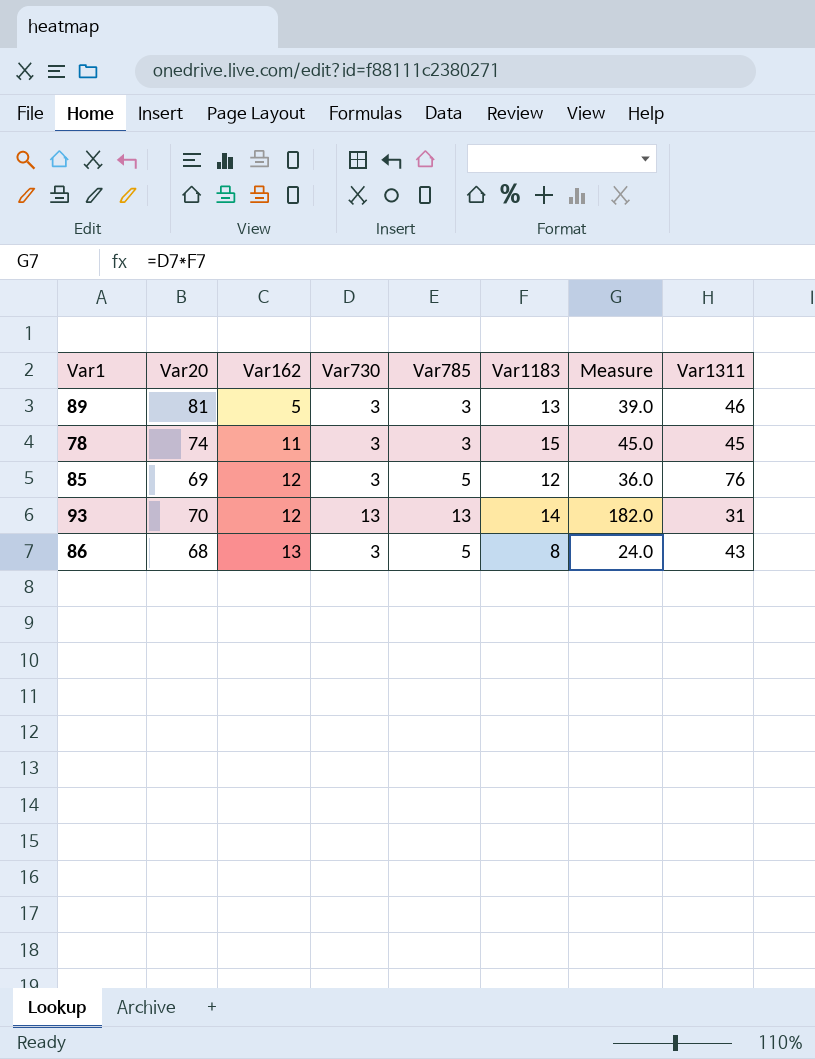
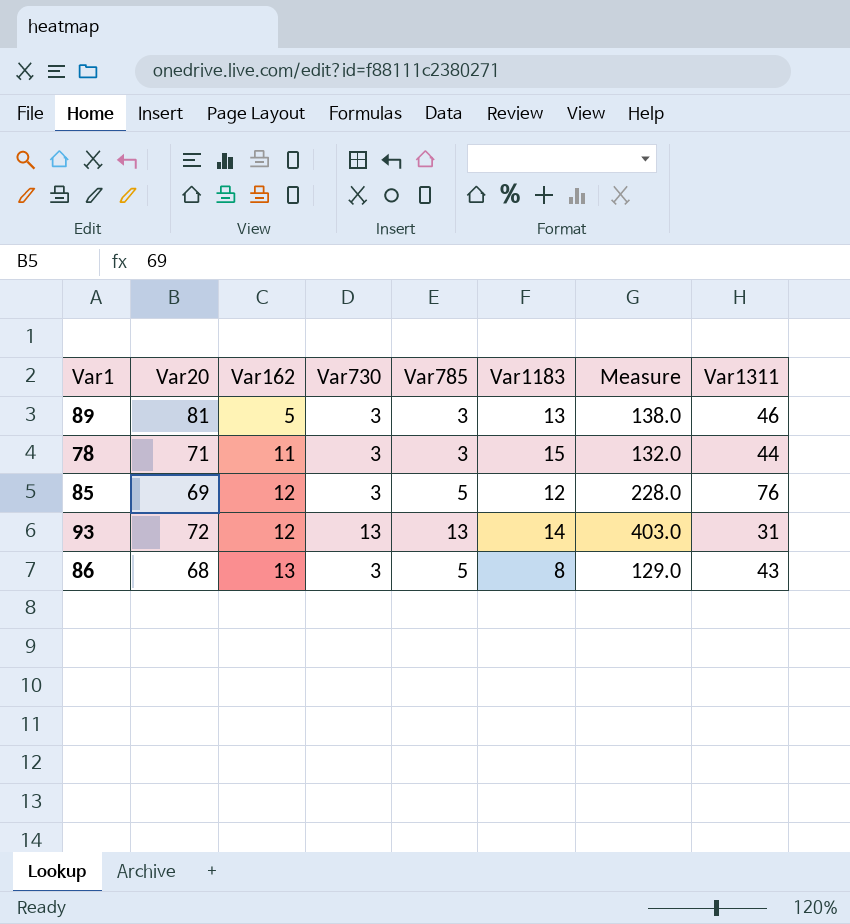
column Measure | formula: [Var730] * [Var1183] -> [Var730] * [Var1311]
78 | Var20: 74 -> 71
78 | Var1311: 45 -> 44
93 | Var20: 70 -> 72

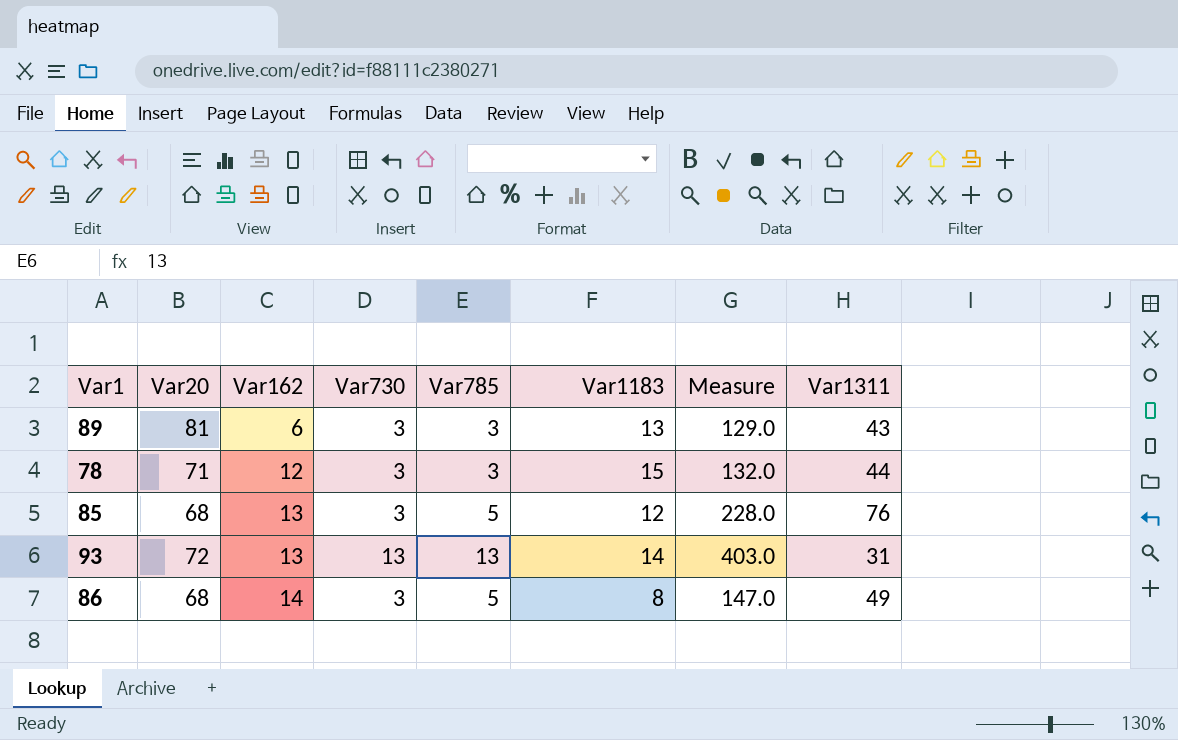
89 | Var162: 5 -> 6
89 | Measure: 138.0 -> 129.0
89 | Var1311: 46 -> 43
78 | Var162: 11 -> 12
85 | Var20: 69 -> 68
85 | Var162: 12 -> 13
93 | Var162: 12 -> 13
86 | Var162: 13 -> 14
86 | Measure: 129.0 -> 147.0
86 | Var1311: 43 -> 49

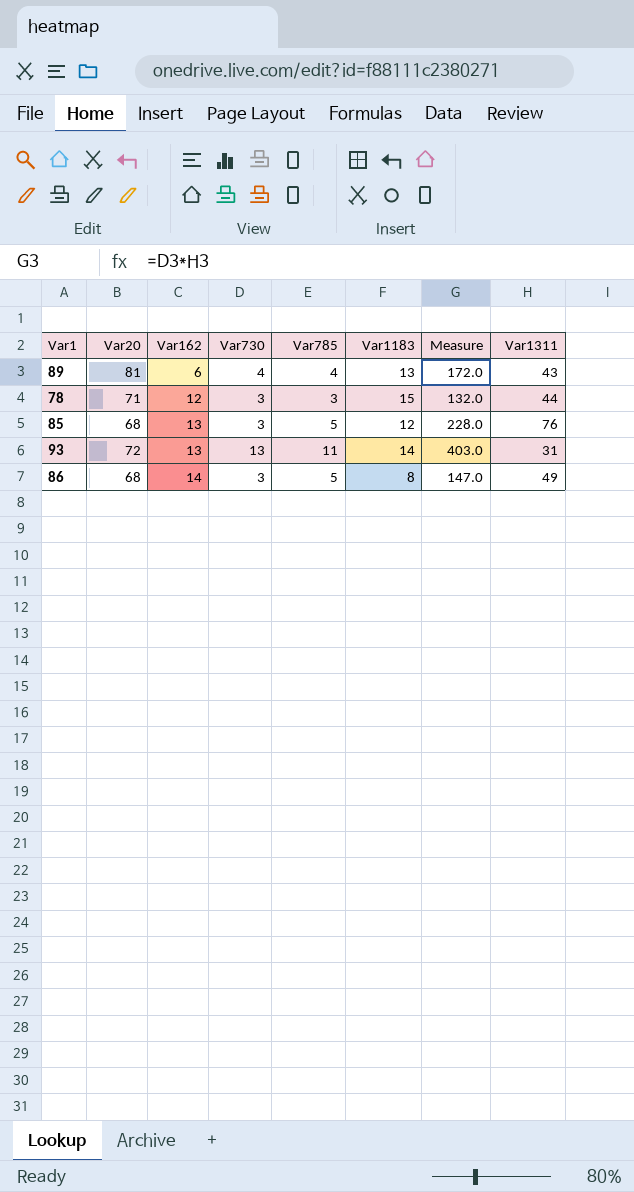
89 | Var730: 3 -> 4
89 | Var785: 3 -> 4
89 | Measure: 129.0 -> 172.0
93 | Var785: 13 -> 11

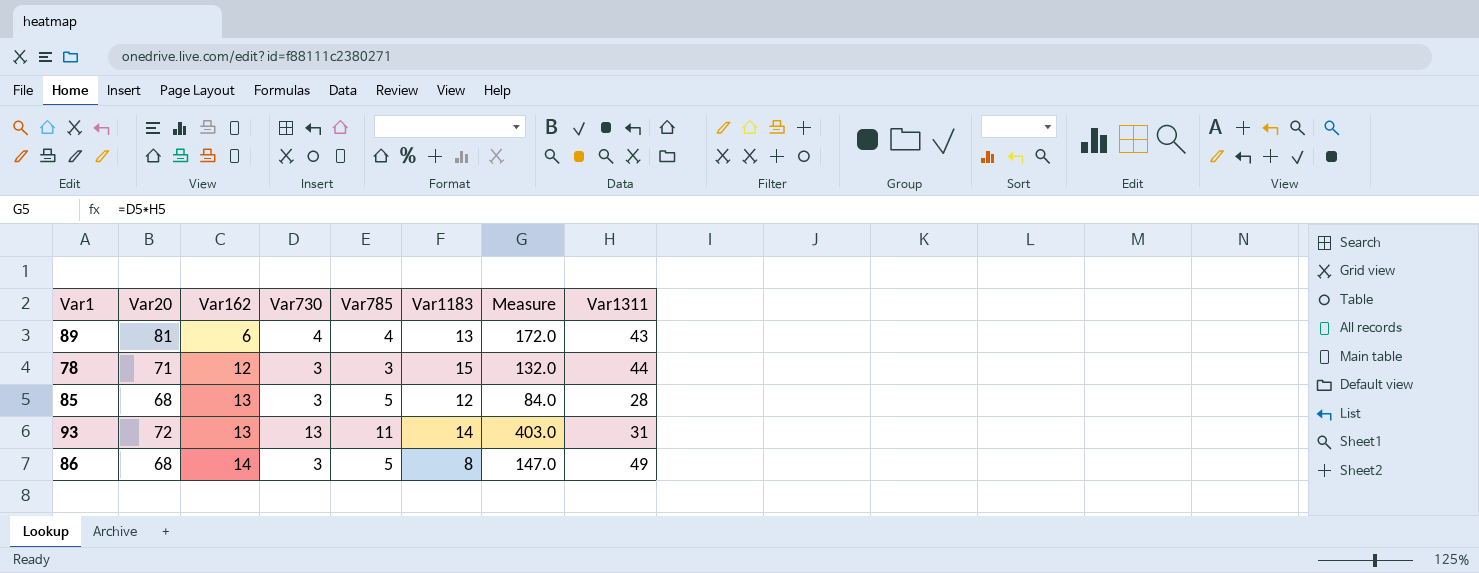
85 | Measure: 228.0 -> 84.0
85 | Var1311: 76 -> 28

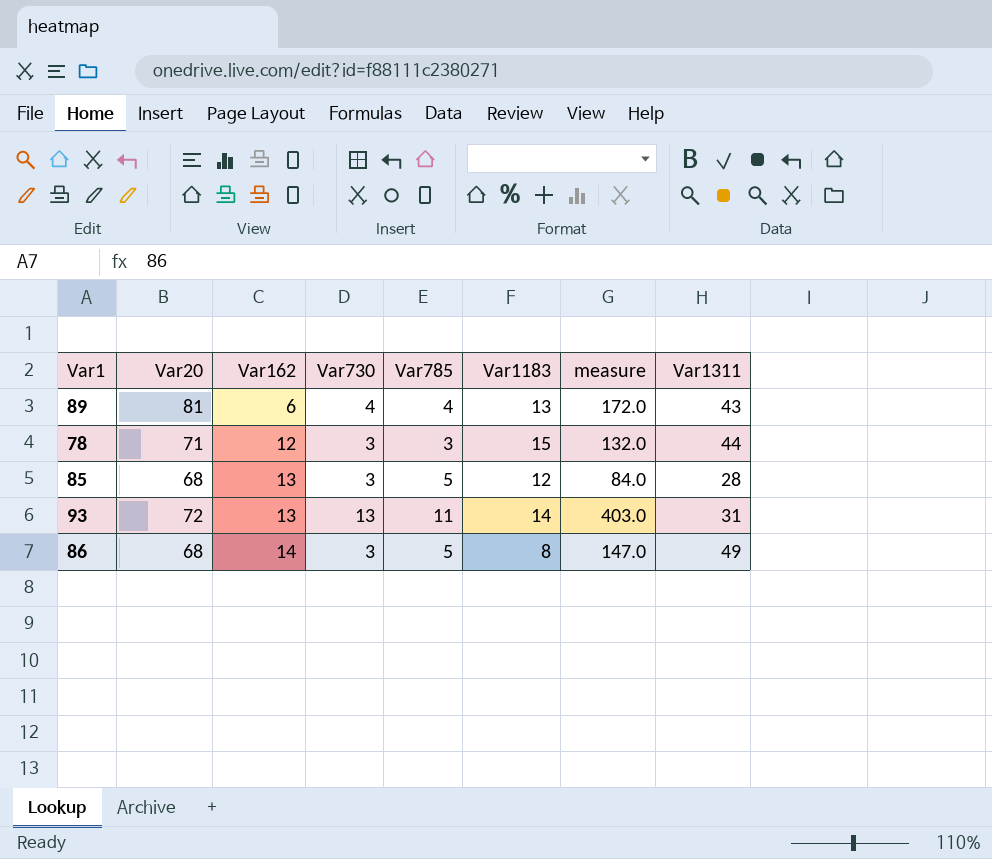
column name: Measure -> measure

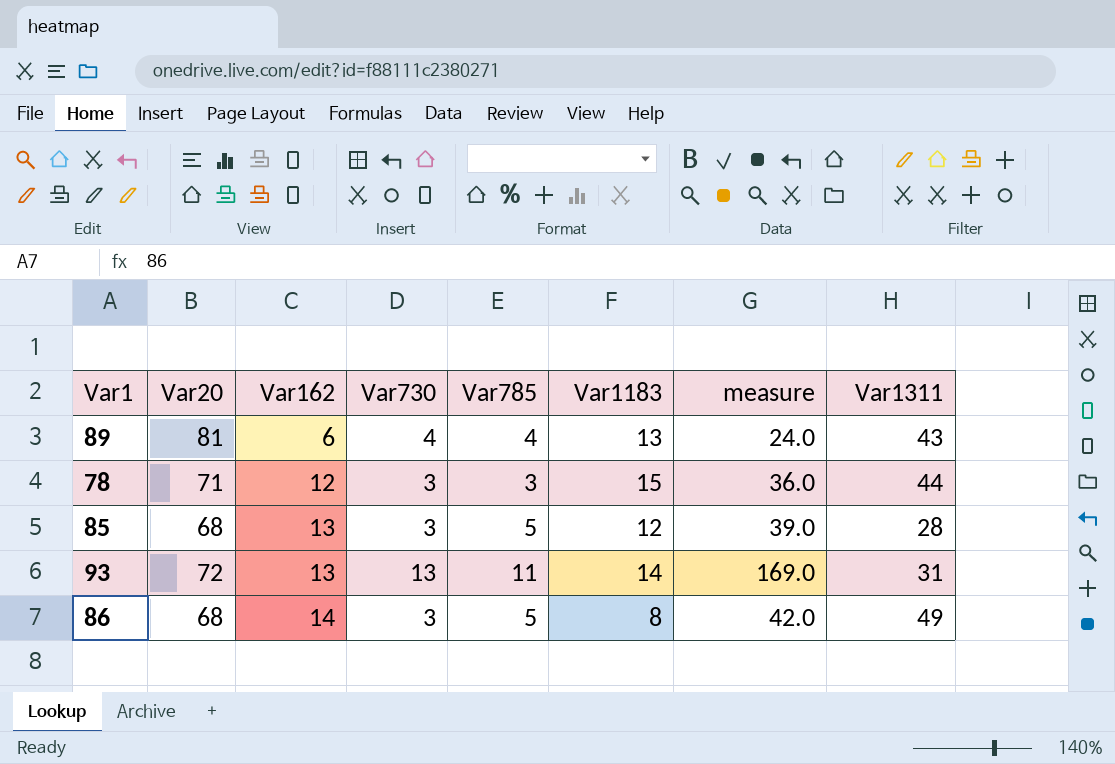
column measure | formula: [Var730] * [Var1311] -> [Var162] * [Var730]

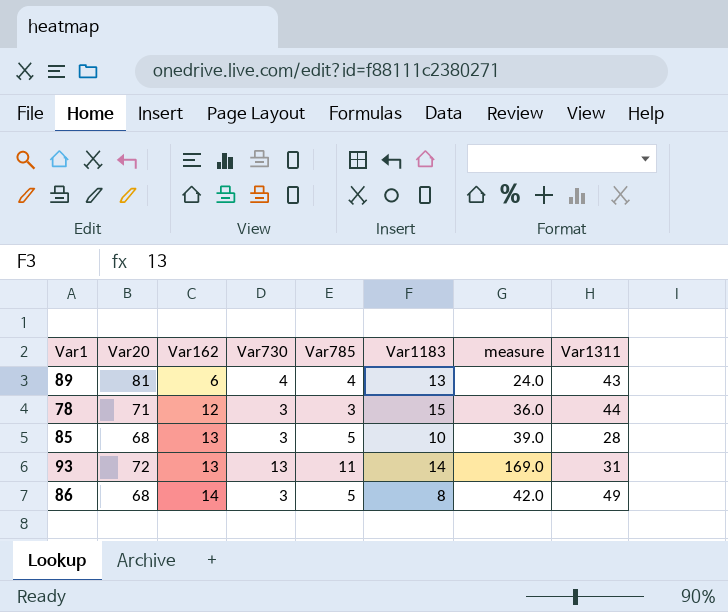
85 | Var1183: 12 -> 10

